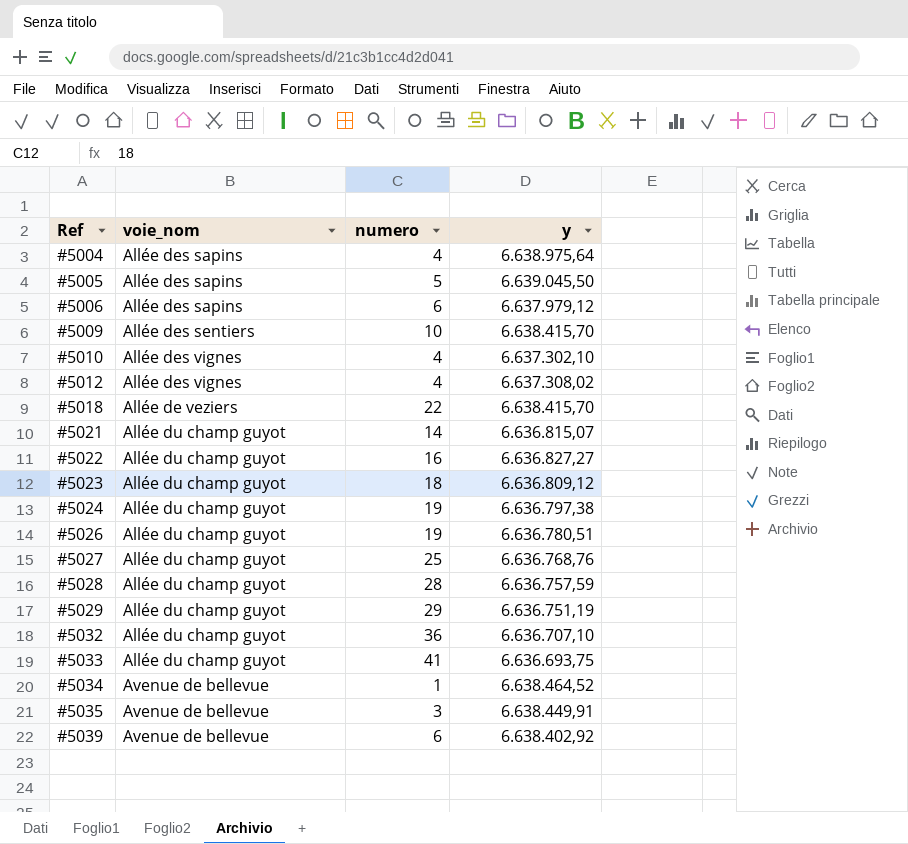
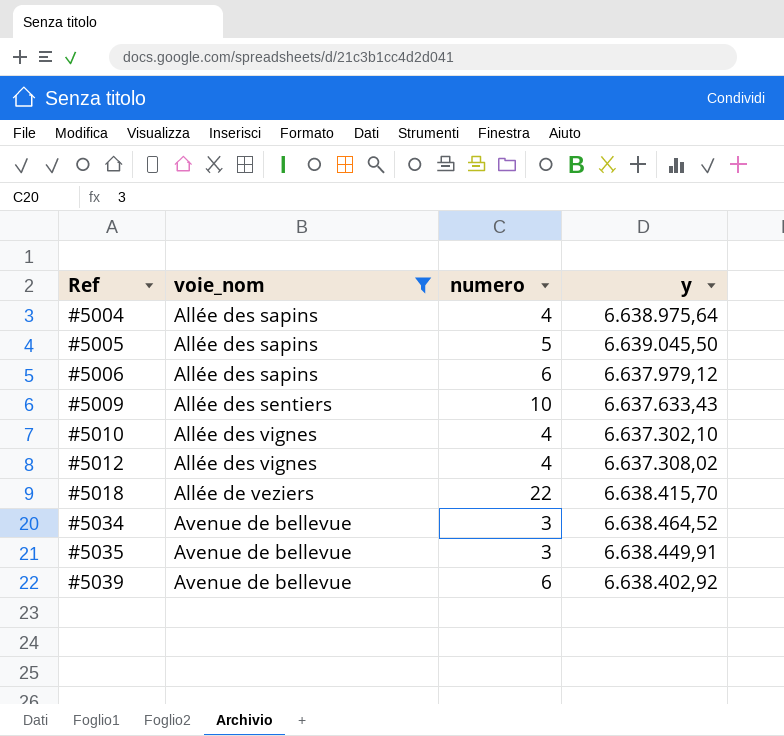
filter: none -> voie_nom != Allée du champ guyot
#5009 | y: 6.638.415,70 -> 6.637.633,43
#5034 | numero: 1 -> 3

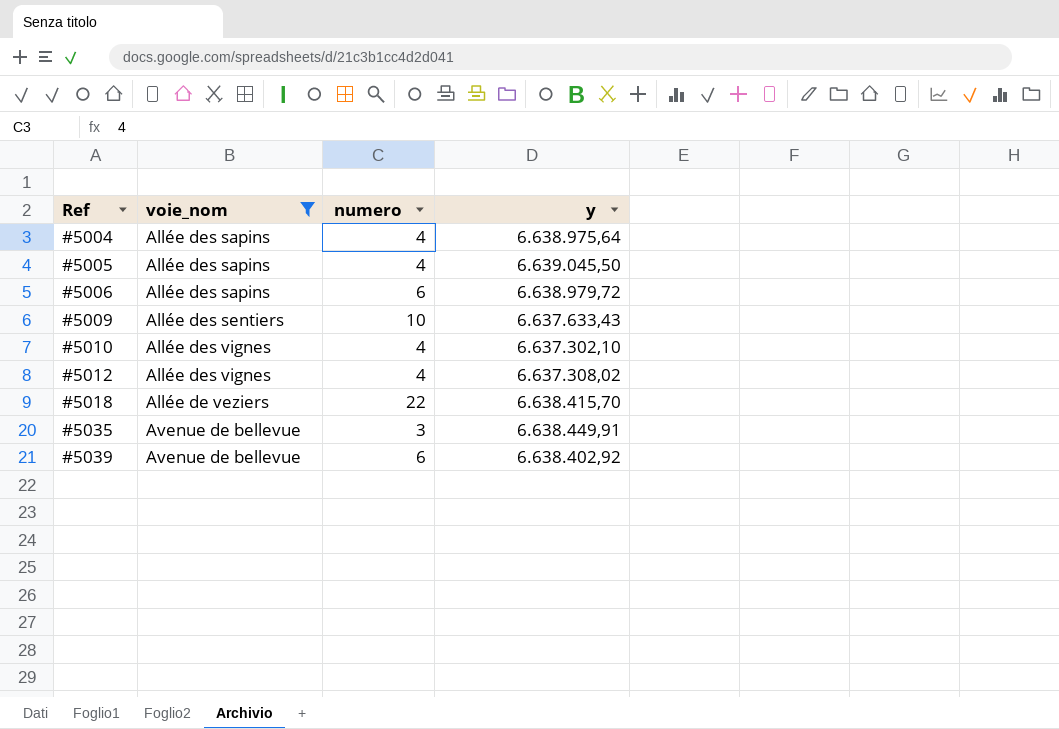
row #5034: Avenue de bellevue | 3 | 6.638.464,52 -> none
#5005 | numero: 5 -> 4
#5006 | y: 6.637.979,12 -> 6.638.979,72

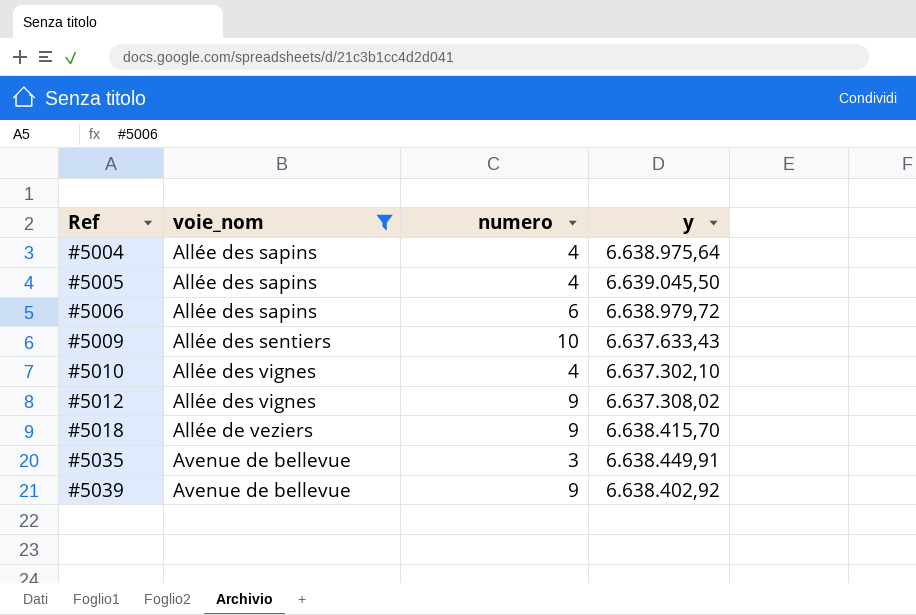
#5012 | numero: 4 -> 9
#5018 | numero: 22 -> 9
#5039 | numero: 6 -> 9

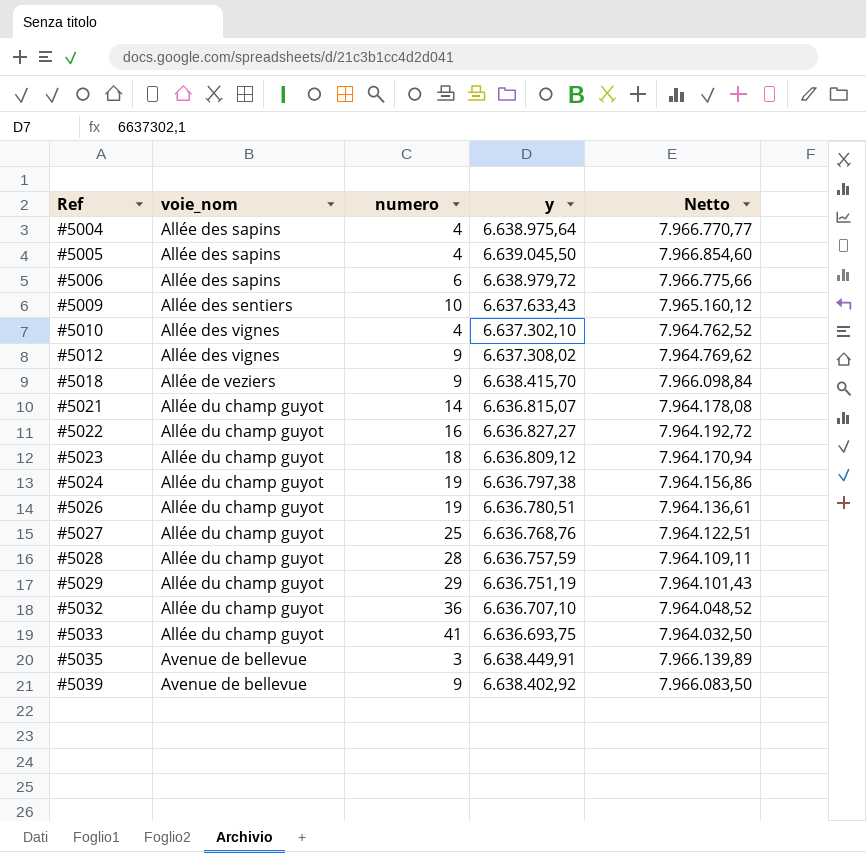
filter: voie_nom != Allée du champ guyot -> none
column Netto | formula: none -> [y] * 1,2

